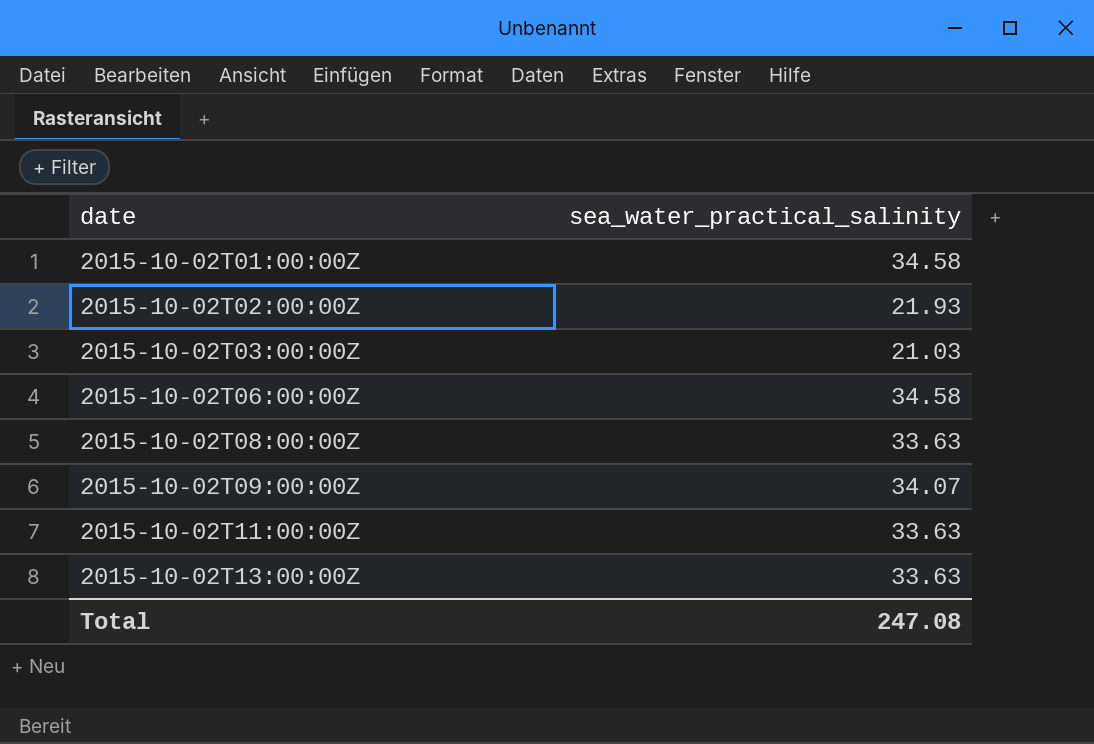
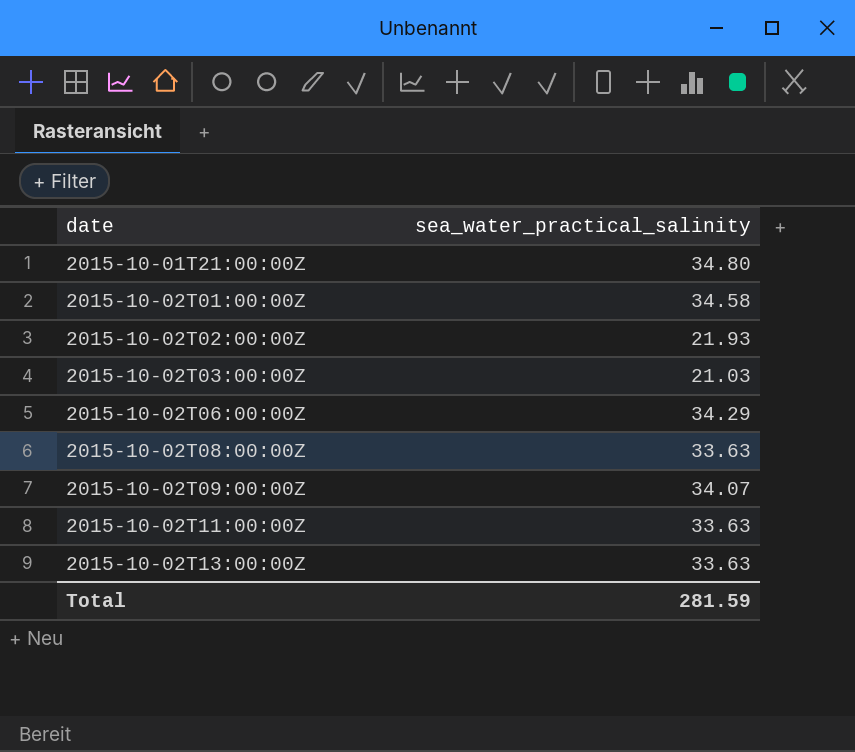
row 2015-10-01T21:00:00Z: none -> 34.80
2015-10-02T06:00:00Z | sea_water_practical_salinity: 34.58 -> 34.29
Total | sea_water_practical_salinity: 247.08 -> 281.59

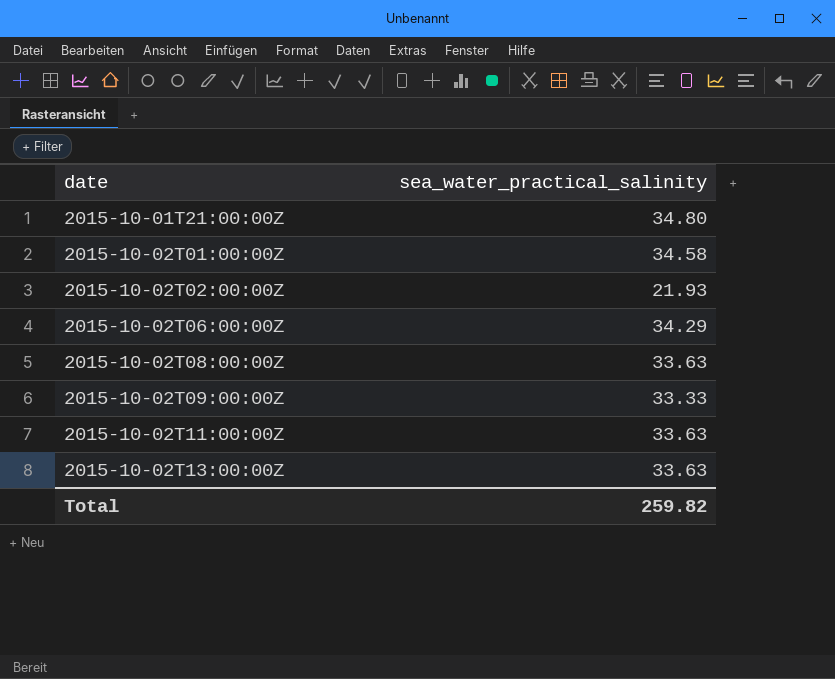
row 2015-10-02T03:00:00Z: 21.03 -> none
2015-10-02T09:00:00Z | sea_water_practical_salinity: 34.07 -> 33.33
Total | sea_water_practical_salinity: 281.59 -> 259.82

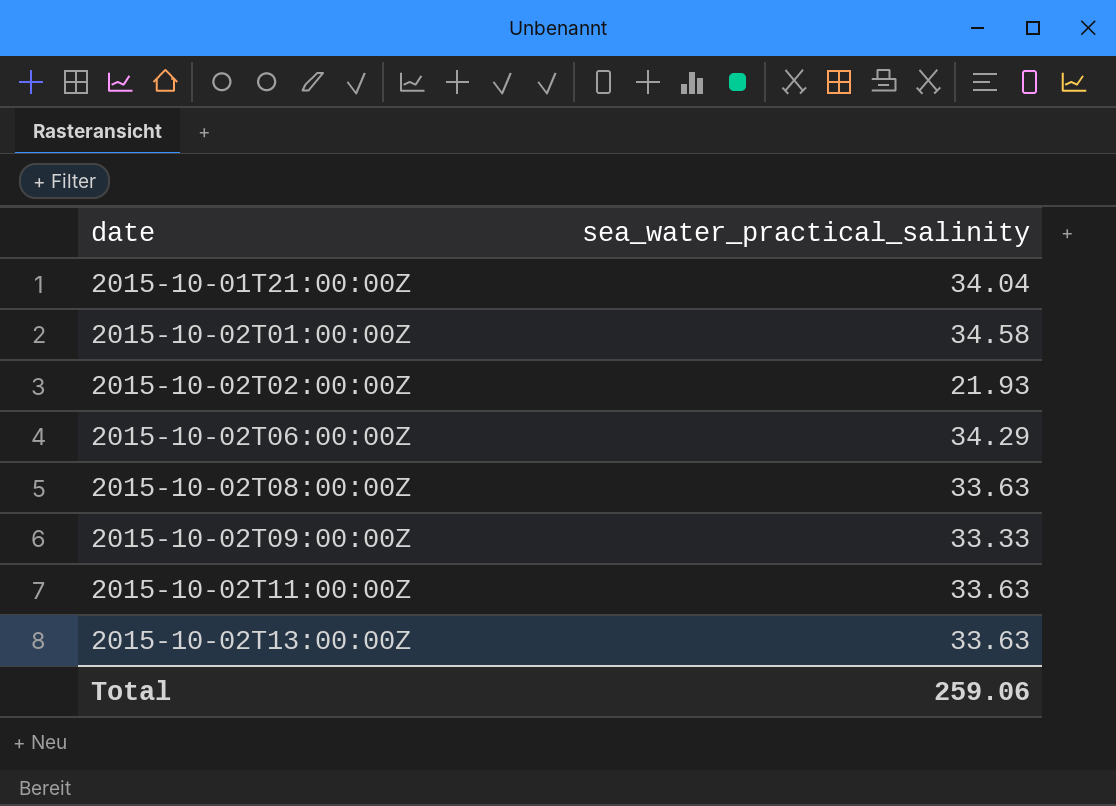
2015-10-01T21:00:00Z | sea_water_practical_salinity: 34.80 -> 34.04
Total | sea_water_practical_salinity: 259.82 -> 259.06

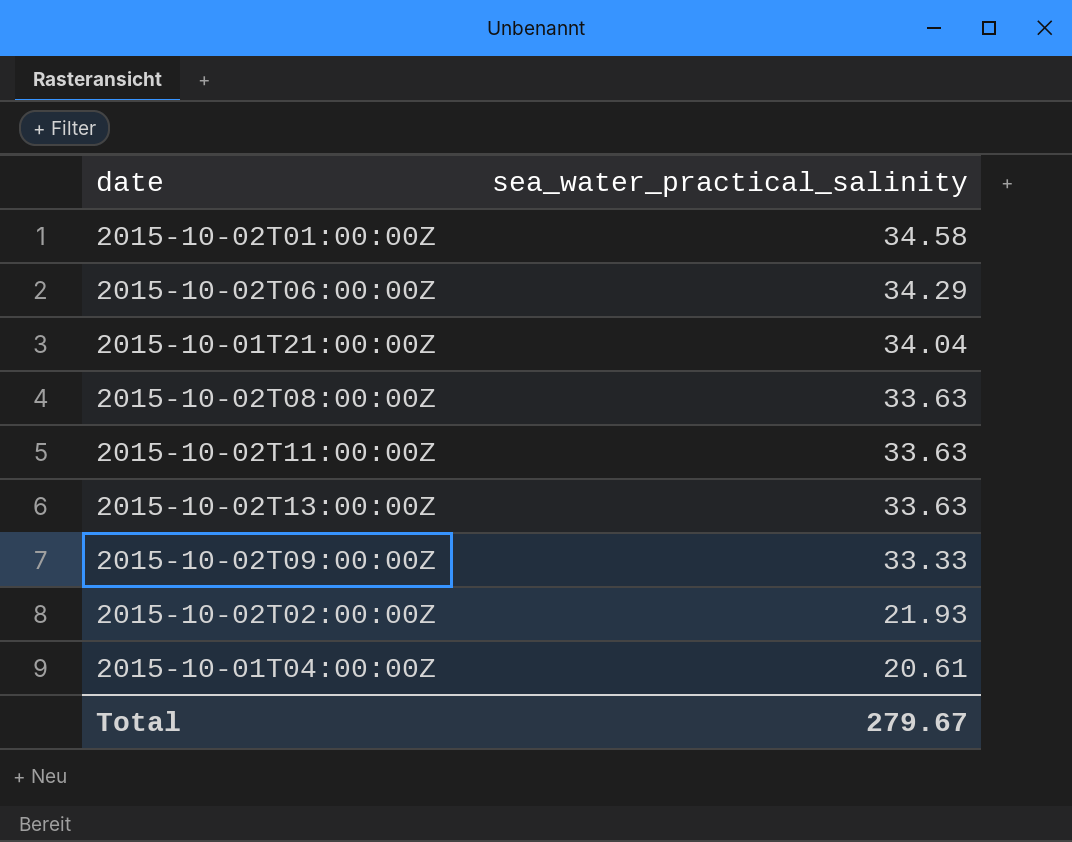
row order: date ascending -> sea_water_practical_salinity descending
row 2015-10-01T04:00:00Z: none -> 20.61
Total | sea_water_practical_salinity: 259.06 -> 279.67

